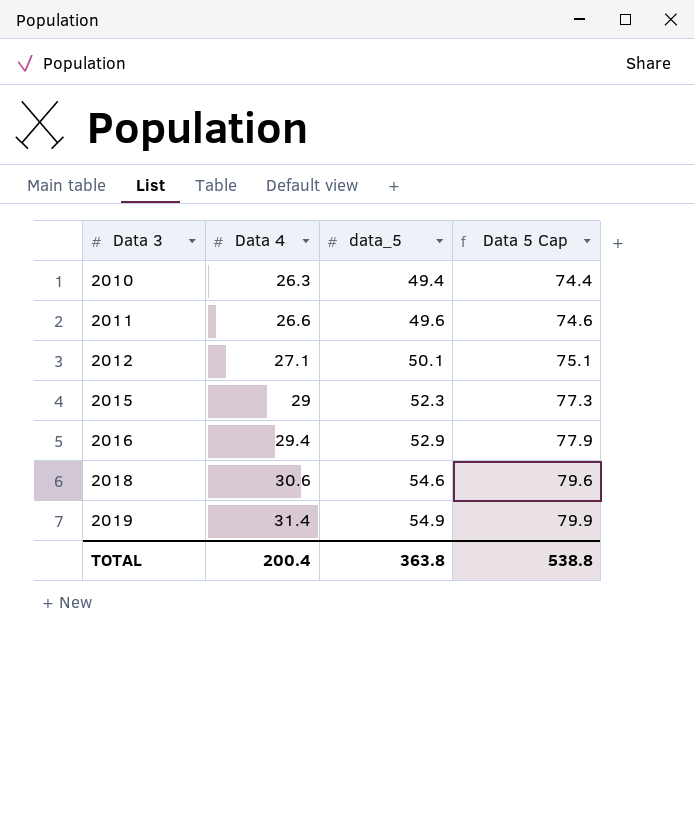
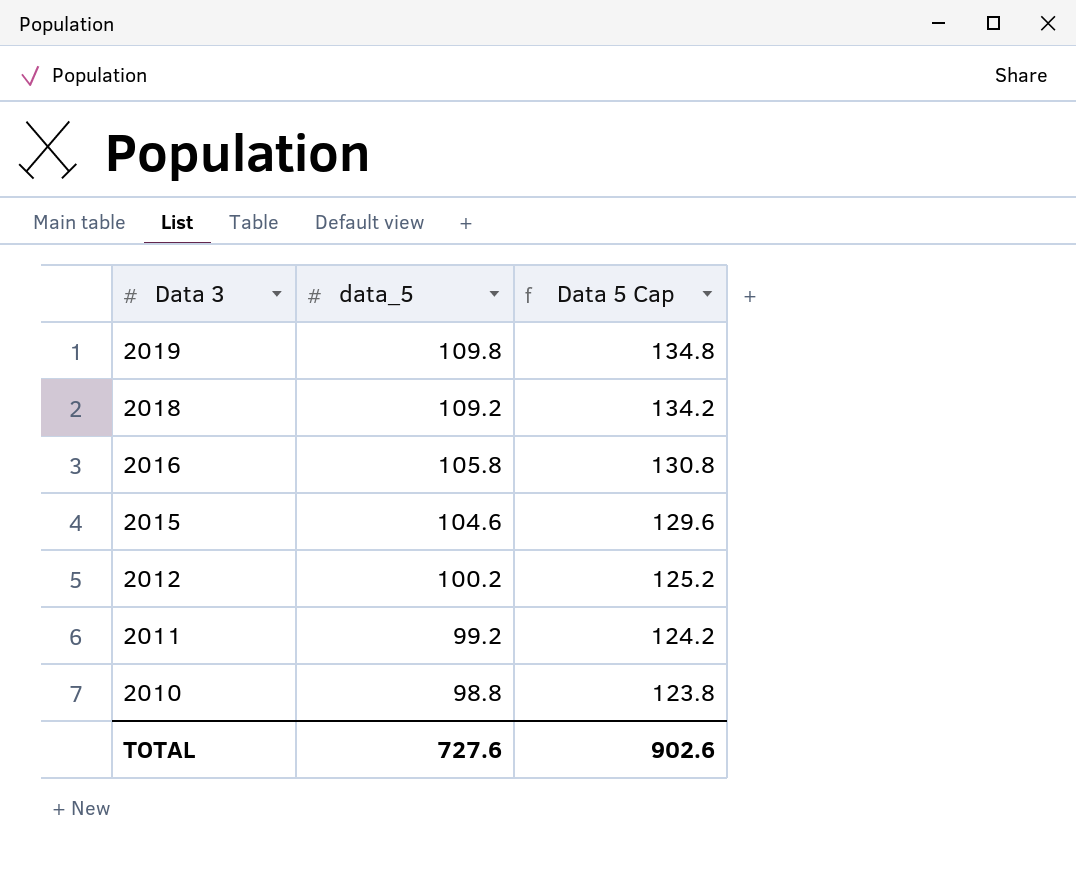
row order: Data 3 ascending -> Data 3 descending
column Data 4 | position: 2 -> none
2019 | data_5: 54.9 -> 109.8
2019 | Data 5 Cap: 79.9 -> 134.8
2018 | data_5: 54.6 -> 109.2
2018 | Data 5 Cap: 79.6 -> 134.2
2016 | data_5: 52.9 -> 105.8
2016 | Data 5 Cap: 77.9 -> 130.8
2015 | data_5: 52.3 -> 104.6
2015 | Data 5 Cap: 77.3 -> 129.6
2012 | data_5: 50.1 -> 100.2
2012 | Data 5 Cap: 75.1 -> 125.2
2011 | data_5: 49.6 -> 99.2
2011 | Data 5 Cap: 74.6 -> 124.2
2010 | data_5: 49.4 -> 98.8
2010 | Data 5 Cap: 74.4 -> 123.8
TOTAL | data_5: 363.8 -> 727.6
TOTAL | Data 5 Cap: 538.8 -> 902.6

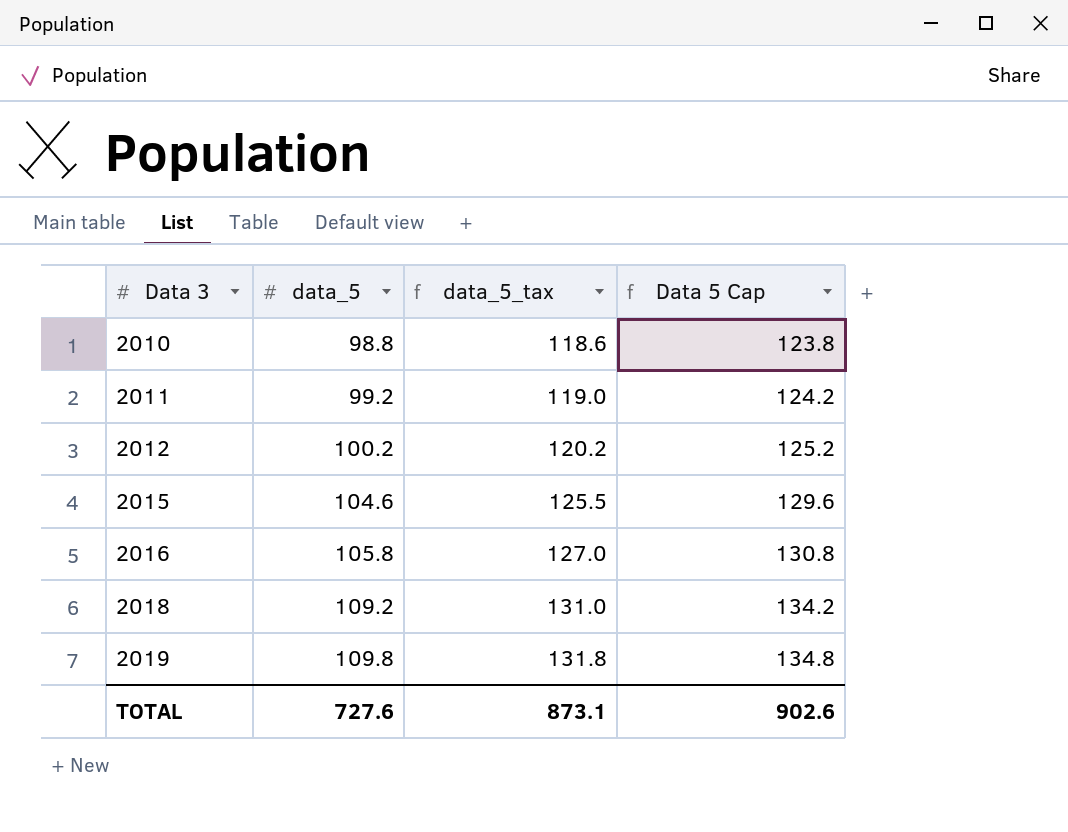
row order: Data 3 descending -> Data 3 ascending
column data_5_tax | formula: none -> [data_5] * 1.2

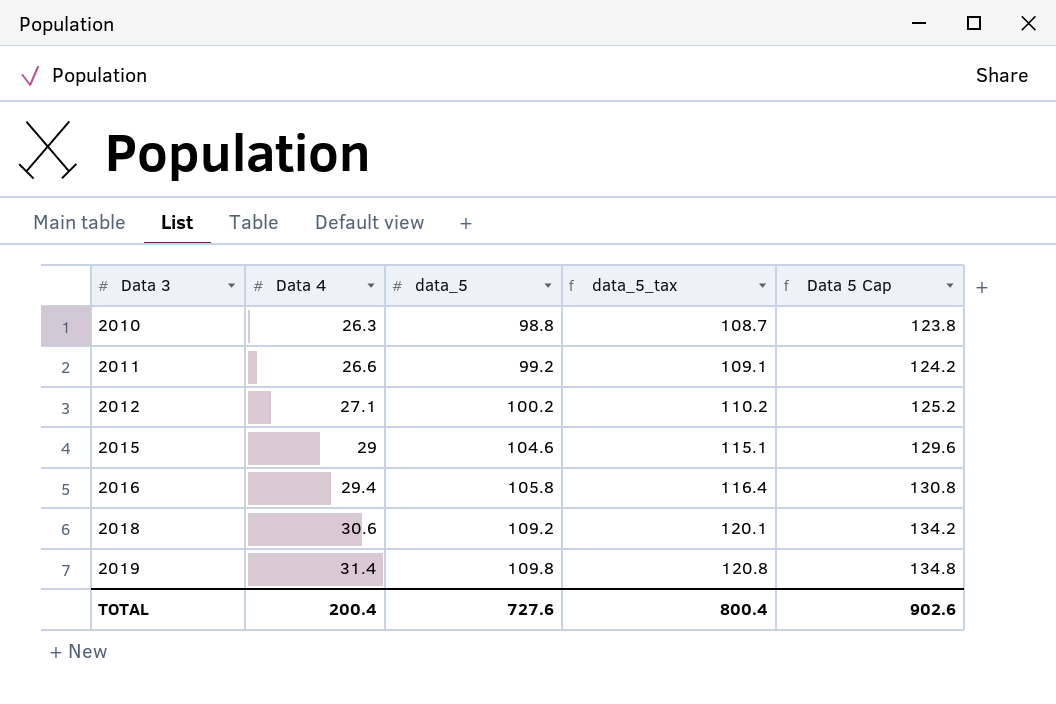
column Data 4 | position: none -> 2
column data_5_tax | formula: [data_5] * 1.2 -> [data_5] * 1.1
TOTAL | data_5_tax: 873.1 -> 800.4

